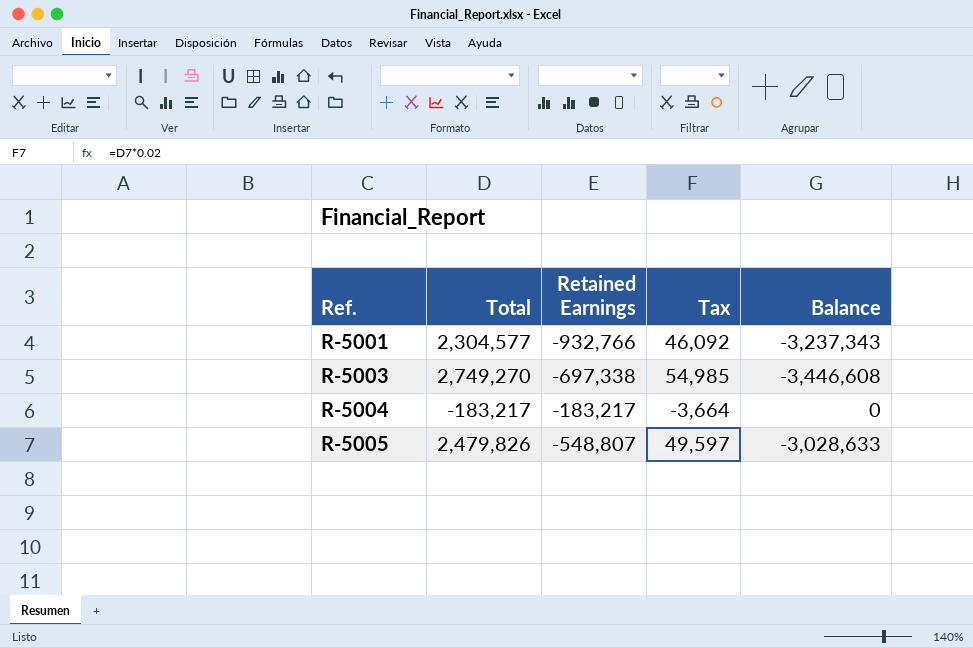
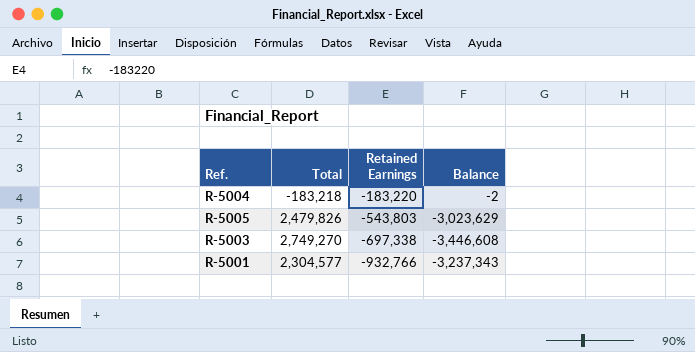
row order: Ref. ascending -> Retained Earnings descending
column Tax | formula: [Total] * 0.02 -> none
R-5004 | Total: -183,217 -> -183,218
R-5004 | Retained Earnings: -183,217 -> -183,220
R-5004 | Balance: 0 -> -2
R-5005 | Retained Earnings: -548,807 -> -543,803
R-5005 | Balance: -3,028,633 -> -3,023,629

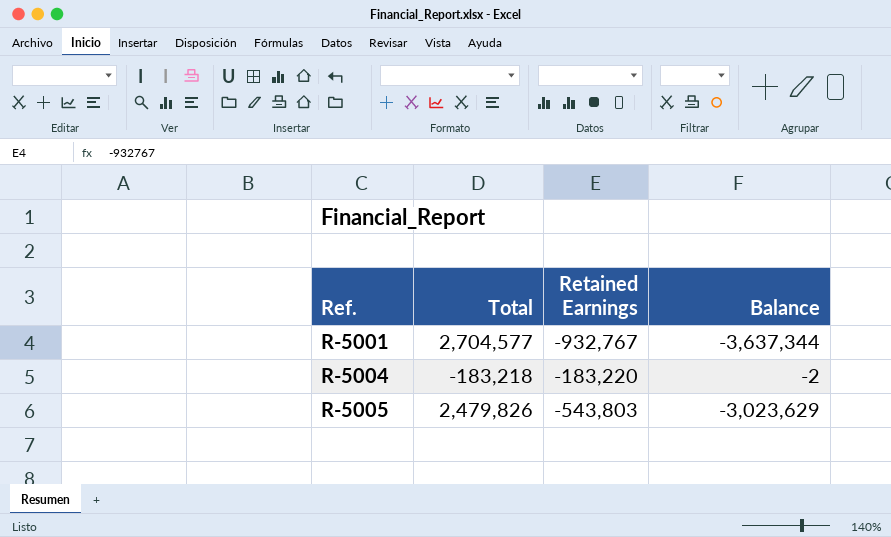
row order: Retained Earnings descending -> Ref. ascending
row R-5003: 2,749,270 | -697,338 | -3,446,608 -> none
R-5001 | Total: 2,304,577 -> 2,704,577
R-5001 | Retained Earnings: -932,766 -> -932,767
R-5001 | Balance: -3,237,343 -> -3,637,344

